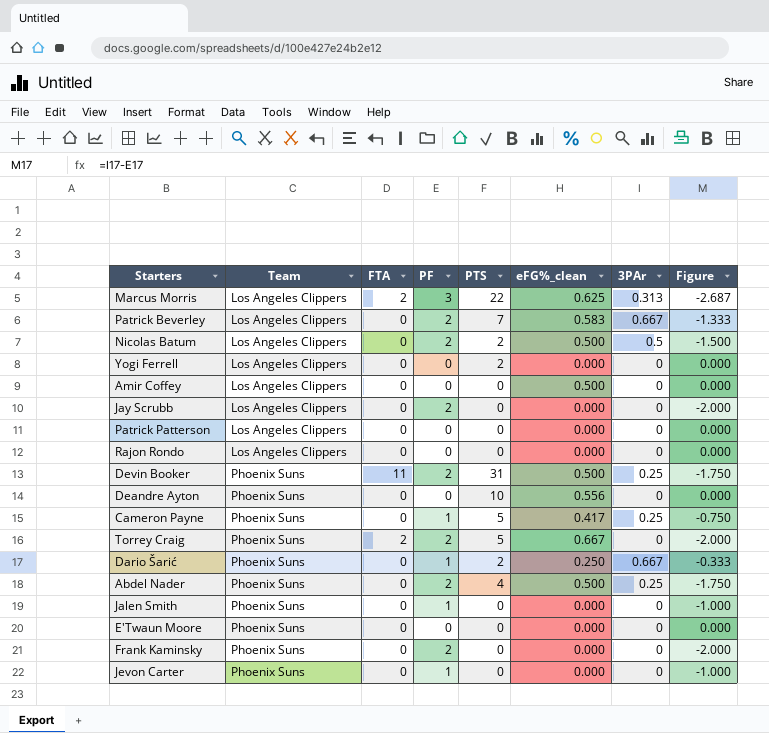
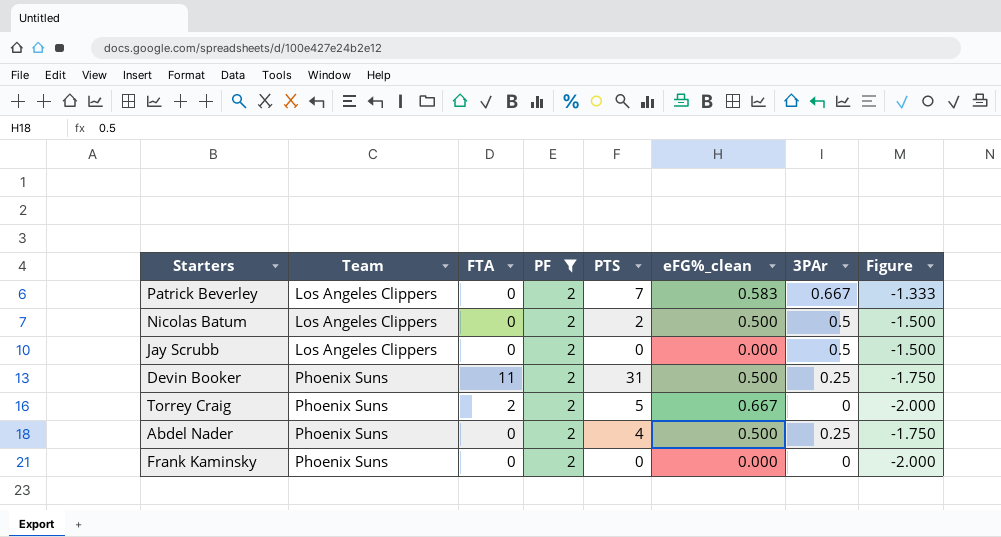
filter: none -> PF = 2
Jay Scrubb | 3PAr: 0 -> 0.5
Jay Scrubb | Figure: -2.000 -> -1.500

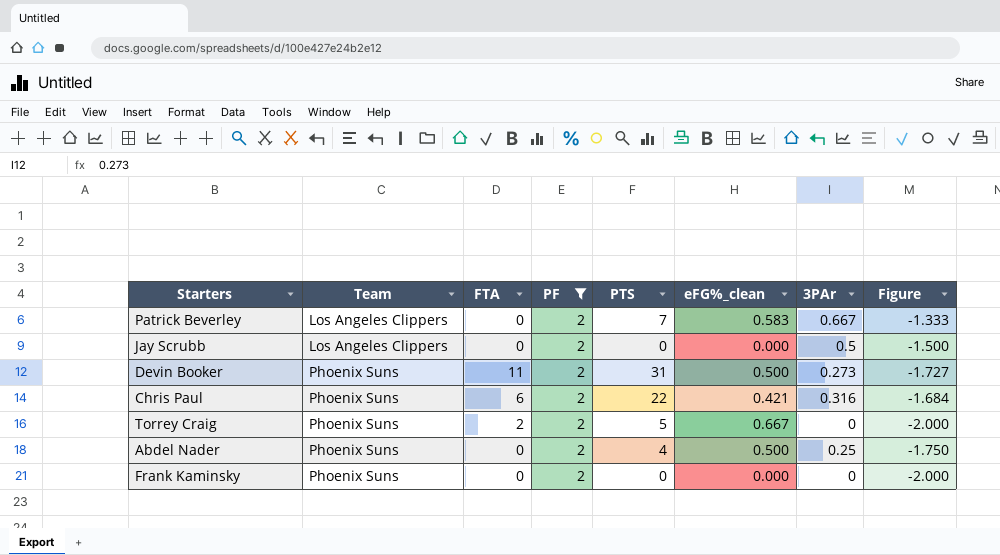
row Nicolas Batum: Los Angeles Clippers | 0 | 2 | 2 | 0.500 | 0.5 | -1.500 -> none
Devin Booker | 3PAr: 0.25 -> 0.273
Devin Booker | Figure: -1.750 -> -1.727
row Chris Paul: none -> Phoenix Suns | 6 | 2 | 22 | 0.421 | 0.316 | -1.684

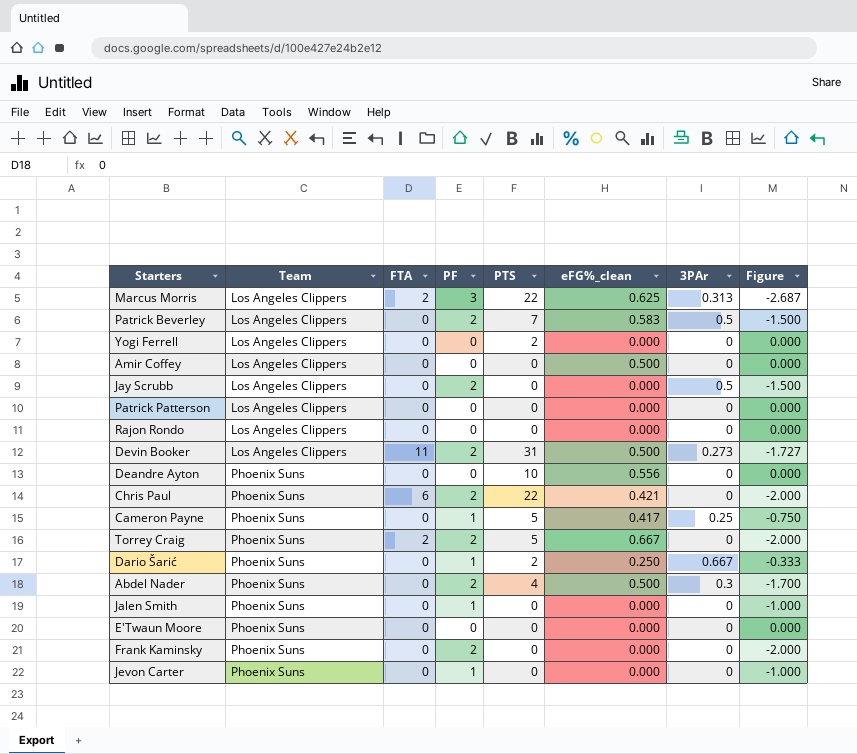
filter: PF = 2 -> none
Patrick Beverley | 3PAr: 0.667 -> 0.5
Patrick Beverley | Figure: -1.333 -> -1.500
Devin Booker | Team: Phoenix Suns -> Los Angeles Clippers
Chris Paul | 3PAr: 0.316 -> 0
Chris Paul | Figure: -1.684 -> -2.000
Abdel Nader | 3PAr: 0.25 -> 0.3
Abdel Nader | Figure: -1.750 -> -1.700

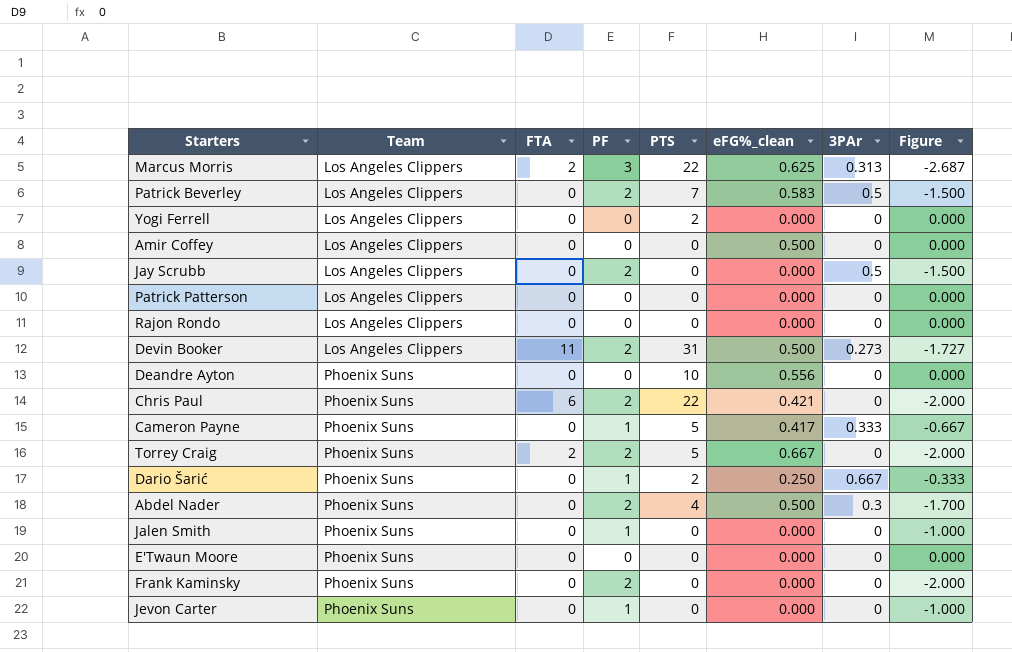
Cameron Payne | 3PAr: 0.25 -> 0.333
Cameron Payne | Figure: -0.750 -> -0.667

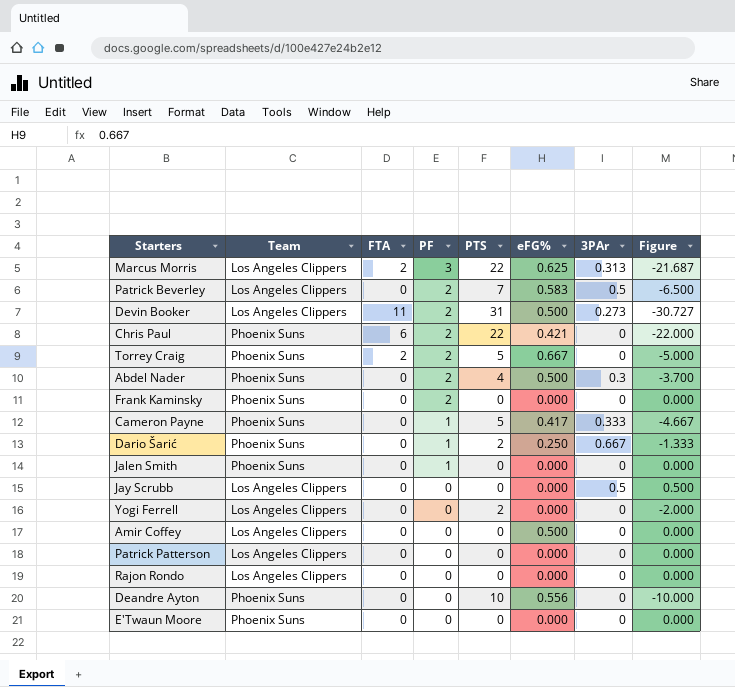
row order: Team ascending -> PF descending
column name: eFG%_clean -> eFG%
column Figure | formula: [3PAr] - [PF] -> [3PAr] - [PTS]
row Jevon Carter: Phoenix Suns | 0 | 1 | 0 | 0.000 | 0 | -1.000 -> none
Jay Scrubb | PF: 2 -> 0

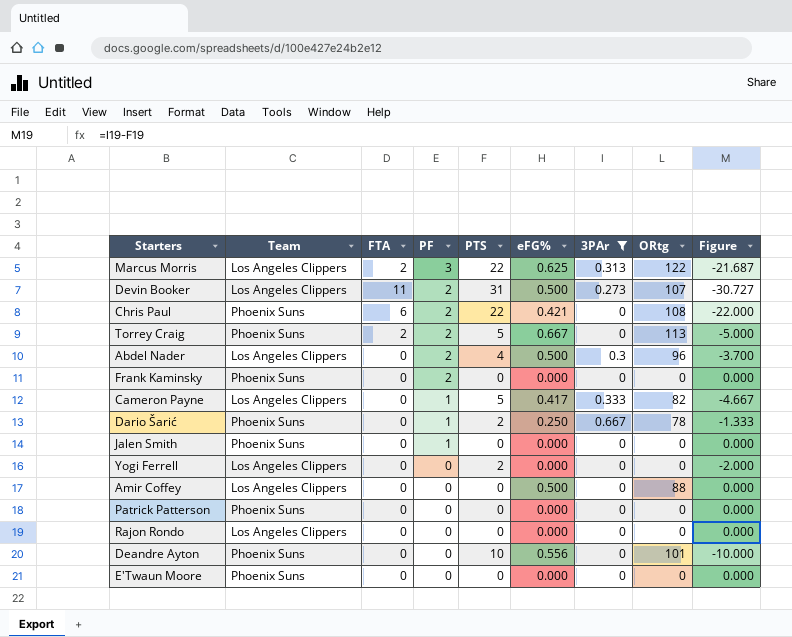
filter: none -> 3PAr != 0.5
column ORtg | position: none -> 8
Abdel Nader | Team: Phoenix Suns -> Los Angeles Clippers
Cameron Payne | Team: Phoenix Suns -> Los Angeles Clippers
Patrick Patterson | Team: Los Angeles Clippers -> Phoenix Suns

